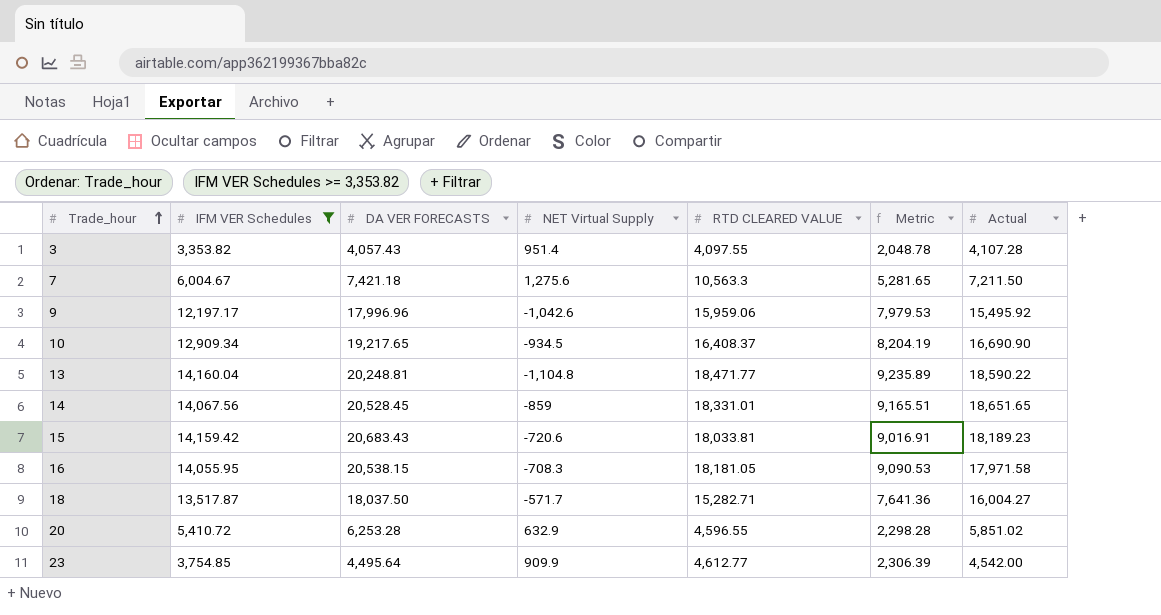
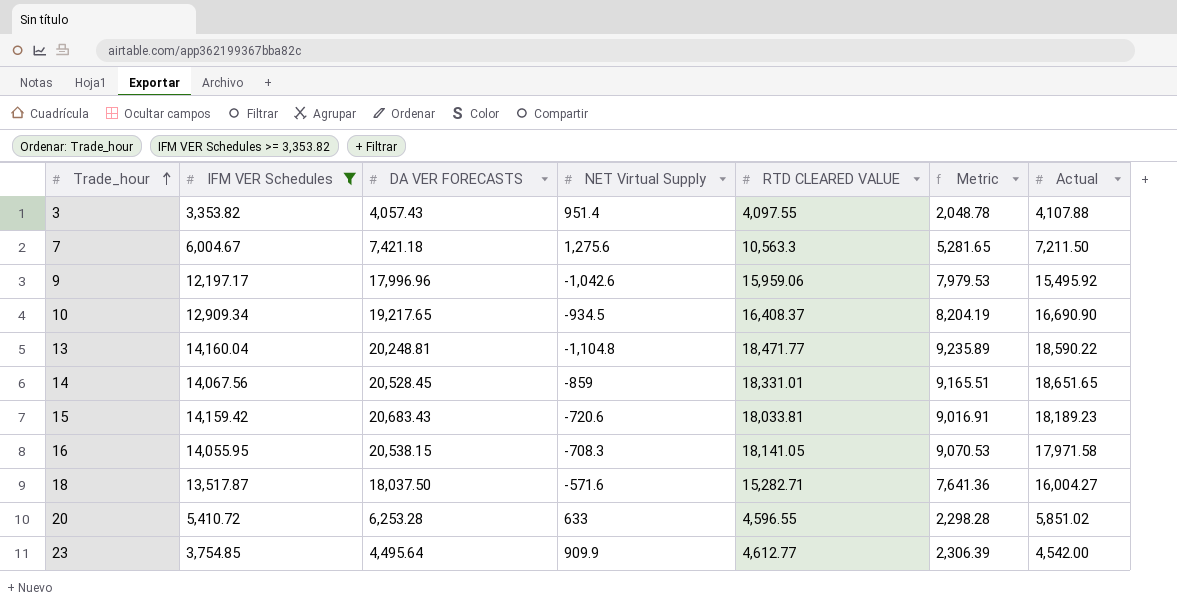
3 | Actual: 4,107.28 -> 4,107.88
16 | RTD CLEARED VALUE: 18,181.05 -> 18,141.05
16 | Metric: 9,090.53 -> 9,070.53
18 | NET Virtual Supply: -571.7 -> -571.6
20 | NET Virtual Supply: 632.9 -> 633

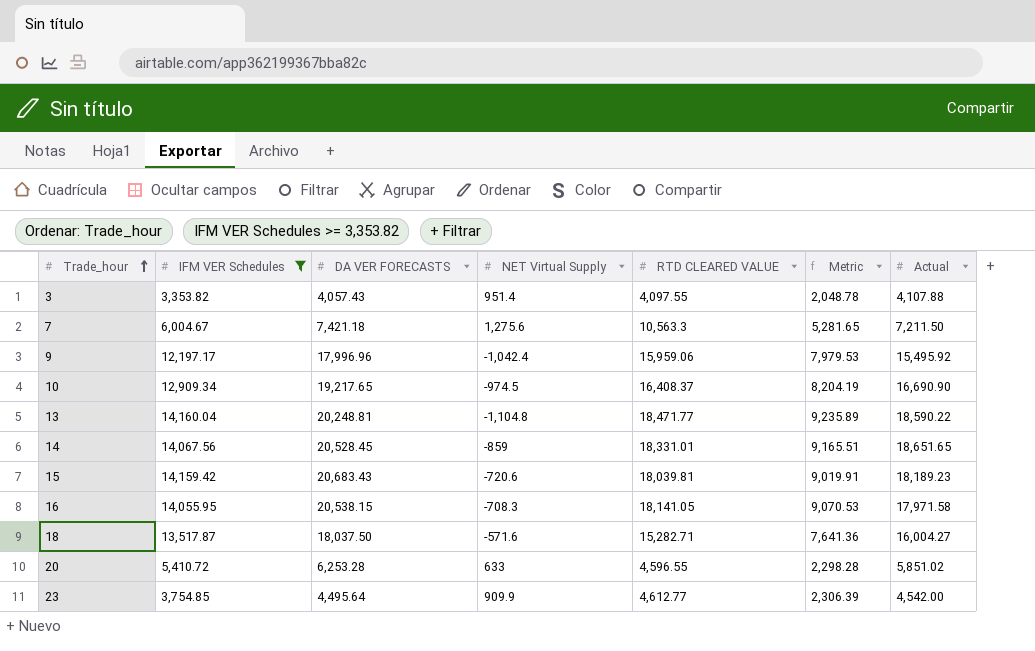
9 | NET Virtual Supply: -1,042.6 -> -1,042.4
10 | NET Virtual Supply: -934.5 -> -974.5
15 | RTD CLEARED VALUE: 18,033.81 -> 18,039.81
15 | Metric: 9,016.91 -> 9,019.91

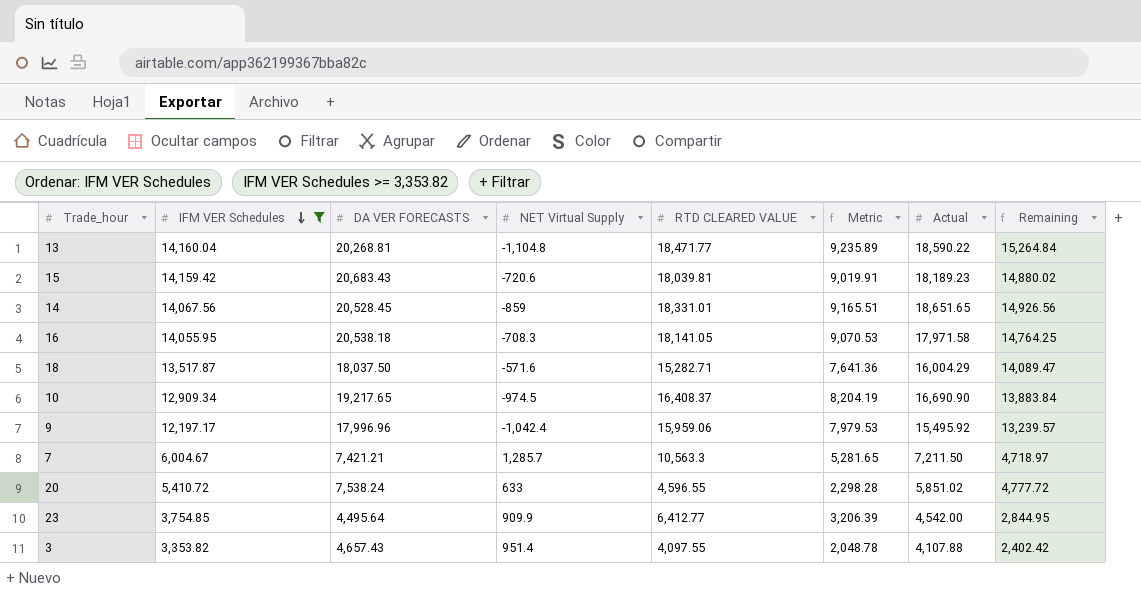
row order: Trade_hour ascending -> IFM VER Schedules descending
column Remaining | formula: none -> [IFM VER Schedules] - [NET Virtual Supply]
13 | DA VER FORECASTS: 20,248.81 -> 20,268.81
16 | DA VER FORECASTS: 20,538.15 -> 20,538.18
18 | Actual: 16,004.27 -> 16,004.29
7 | DA VER FORECASTS: 7,421.18 -> 7,421.21
7 | NET Virtual Supply: 1,275.6 -> 1,285.7
20 | DA VER FORECASTS: 6,253.28 -> 7,538.24
23 | RTD CLEARED VALUE: 4,612.77 -> 6,412.77
23 | Metric: 2,306.39 -> 3,206.39
3 | DA VER FORECASTS: 4,057.43 -> 4,657.43

